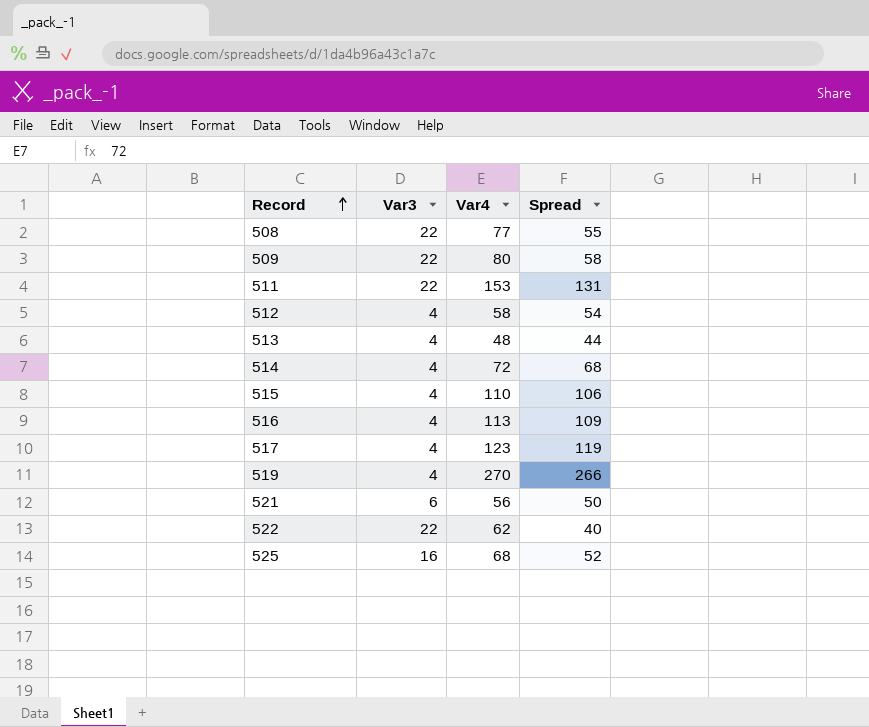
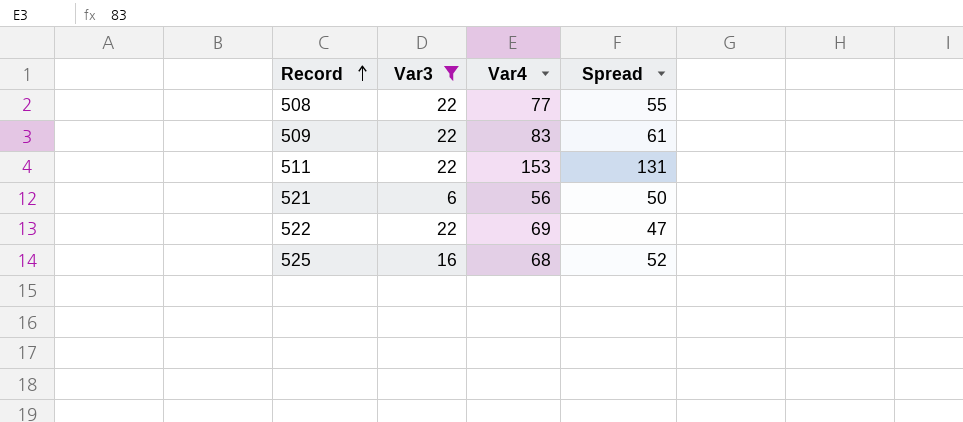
filter: none -> Var3 != 4
509 | Var4: 80 -> 83
509 | Spread: 58 -> 61
522 | Var4: 62 -> 69
522 | Spread: 40 -> 47

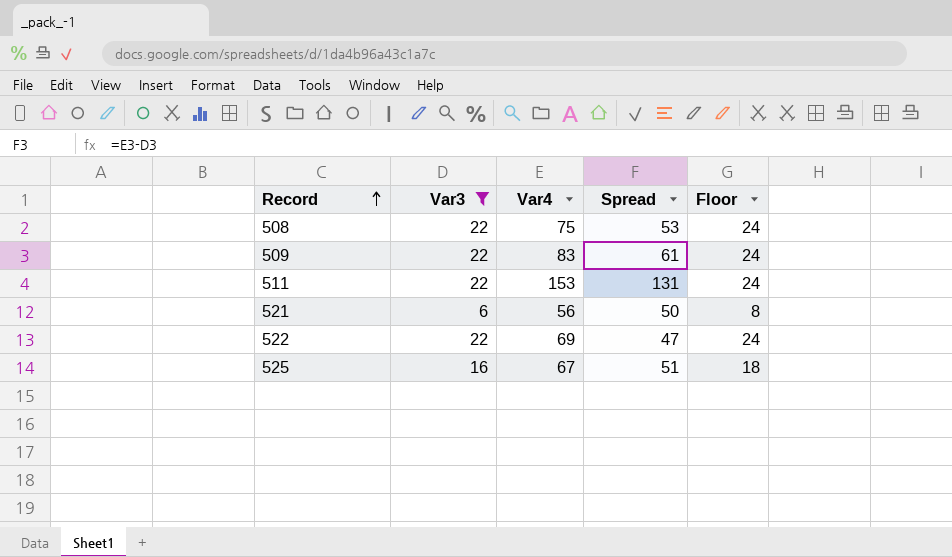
column Floor | formula: none -> [Var3] + 2
508 | Var4: 77 -> 75
508 | Spread: 55 -> 53
525 | Var4: 68 -> 67
525 | Spread: 52 -> 51

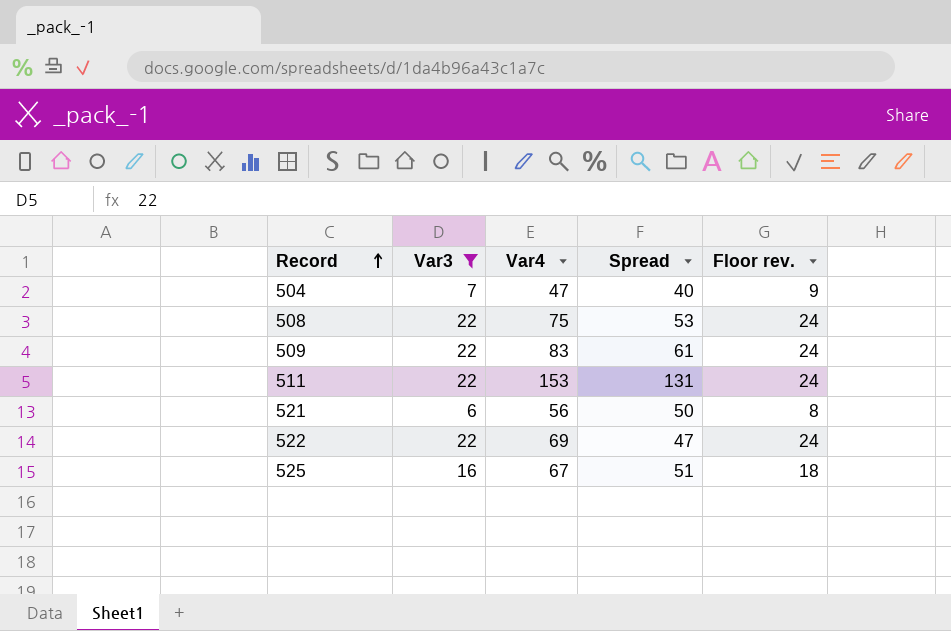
column name: Floor -> Floor rev.
row 504: none -> 7 | 47 | 40 | 9

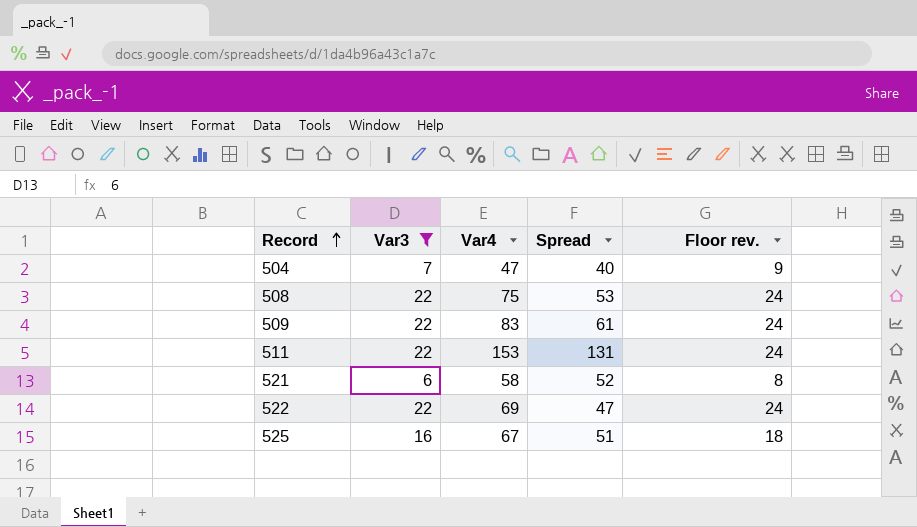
521 | Var4: 56 -> 58
521 | Spread: 50 -> 52

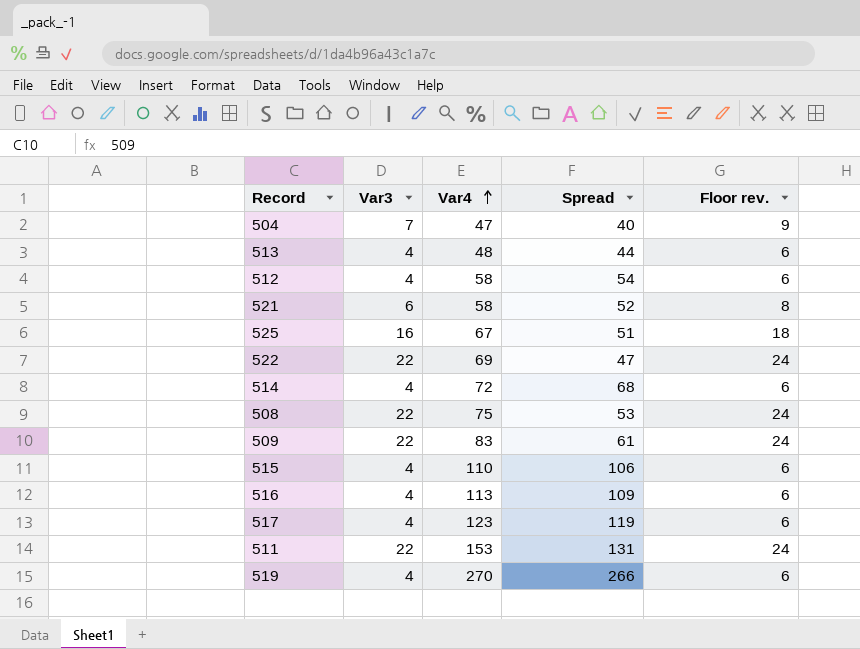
filter: Var3 != 4 -> none
row order: Record ascending -> Var4 ascending

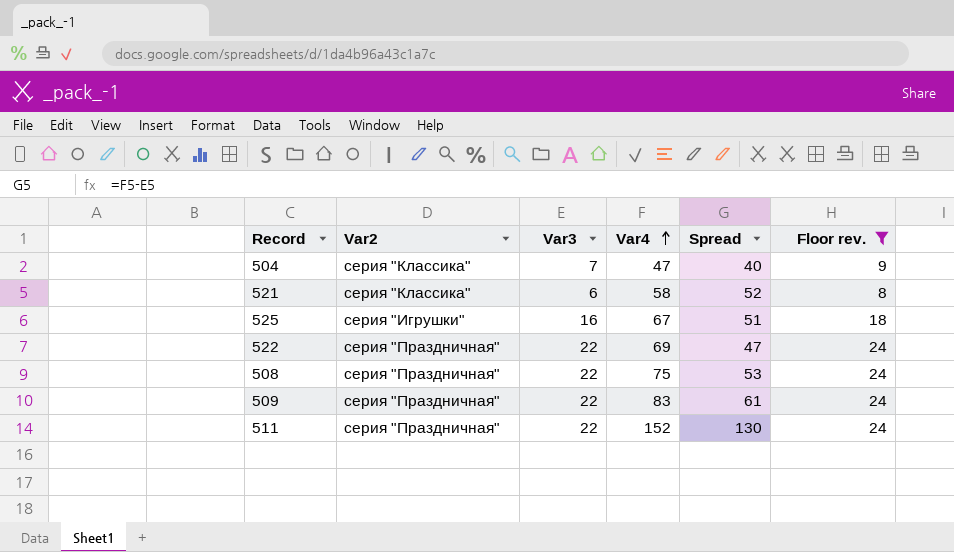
filter: none -> Floor rev. != 6
column Var2 | position: none -> 2
511 | Var4: 153 -> 152
511 | Spread: 131 -> 130

